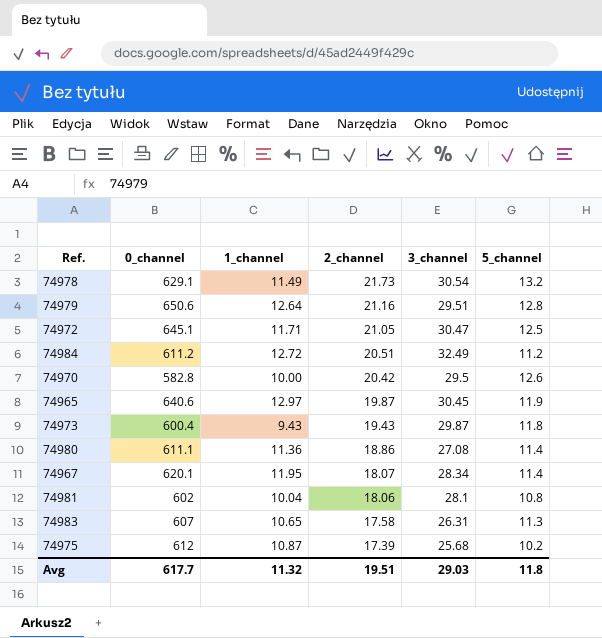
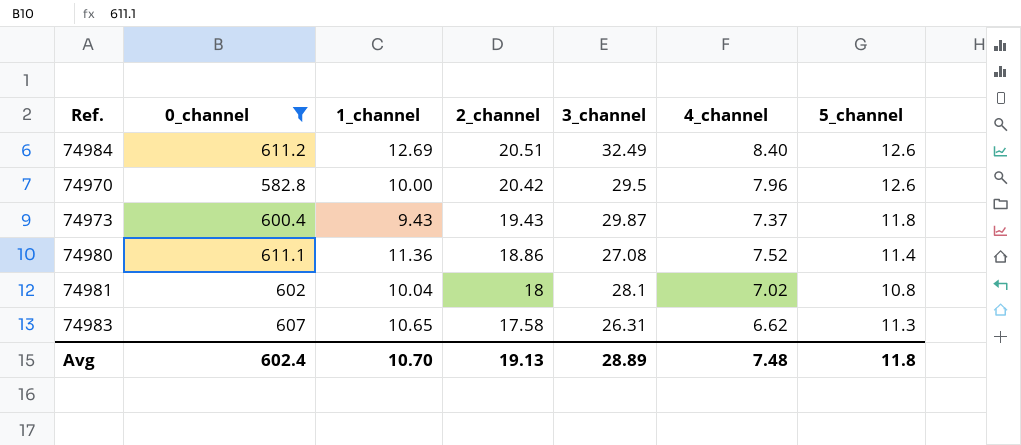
filter: none -> 0_channel <= 611.2
column 4_channel | position: none -> 6
74984 | 1_channel: 12.72 -> 12.69
74984 | 5_channel: 11.2 -> 12.6
74981 | 2_channel: 18.06 -> 18
Avg | 0_channel: 617.7 -> 602.4
Avg | 1_channel: 11.32 -> 10.70
Avg | 2_channel: 19.51 -> 19.13
Avg | 3_channel: 29.03 -> 28.89

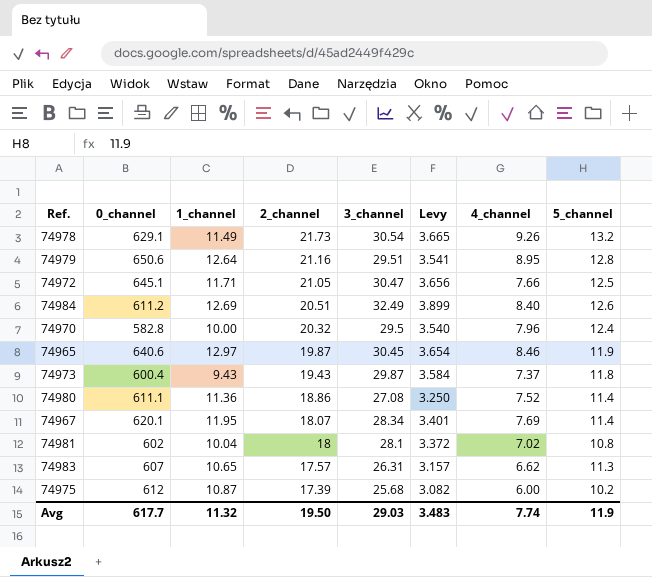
filter: 0_channel <= 611.2 -> none
column Levy | formula: none -> [3_channel] * 0.12
74970 | 2_channel: 20.42 -> 20.32
74970 | 5_channel: 12.6 -> 12.4
74983 | 2_channel: 17.58 -> 17.57
Avg | 0_channel: 602.4 -> 617.7
Avg | 1_channel: 10.70 -> 11.32
Avg | 2_channel: 19.13 -> 19.50
Avg | 3_channel: 28.89 -> 29.03
Avg | 4_channel: 7.48 -> 7.74
Avg | 5_channel: 11.8 -> 11.9

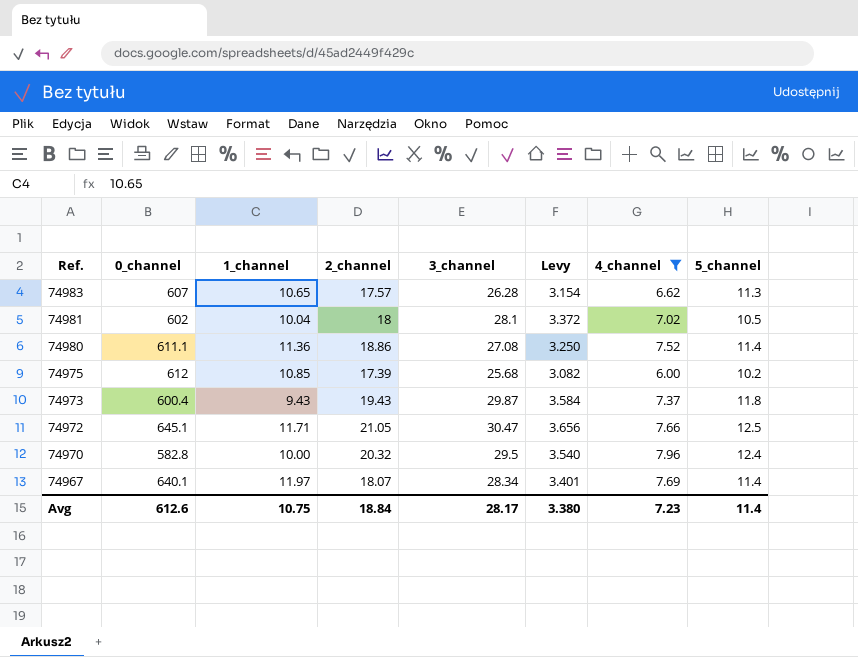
filter: none -> 4_channel <= 7.96
row order: 2_channel descending -> Ref. descending
74983 | 3_channel: 26.31 -> 26.28
74983 | Levy: 3.157 -> 3.154
74981 | 5_channel: 10.8 -> 10.5
74975 | 1_channel: 10.87 -> 10.85
74967 | 0_channel: 620.1 -> 640.1
74967 | 1_channel: 11.95 -> 11.97
Avg | 0_channel: 617.7 -> 612.6
Avg | 1_channel: 11.32 -> 10.75
Avg | 2_channel: 19.50 -> 18.84
Avg | 3_channel: 29.03 -> 28.17
Avg | Levy: 3.483 -> 3.380
Avg | 4_channel: 7.74 -> 7.23
Avg | 5_channel: 11.9 -> 11.4

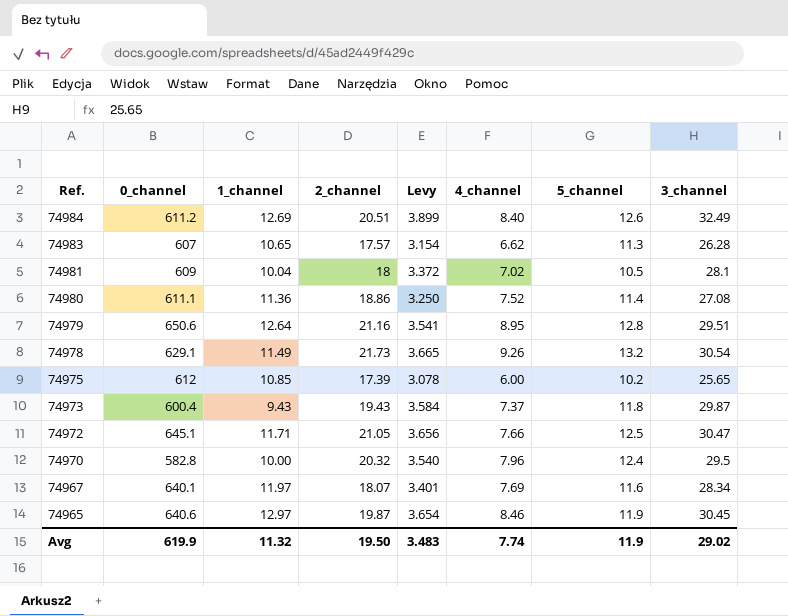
filter: 4_channel <= 7.96 -> none
column 3_channel | position: 5 -> 8
74981 | 0_channel: 602 -> 609
74975 | Levy: 3.082 -> 3.078
74975 | 3_channel: 25.68 -> 25.65
74967 | 5_channel: 11.4 -> 11.6
Avg | 0_channel: 612.6 -> 619.9
Avg | 1_channel: 10.75 -> 11.32
Avg | 2_channel: 18.84 -> 19.50
Avg | Levy: 3.380 -> 3.483
Avg | 4_channel: 7.23 -> 7.74
Avg | 5_channel: 11.4 -> 11.9
Avg | 3_channel: 28.17 -> 29.02

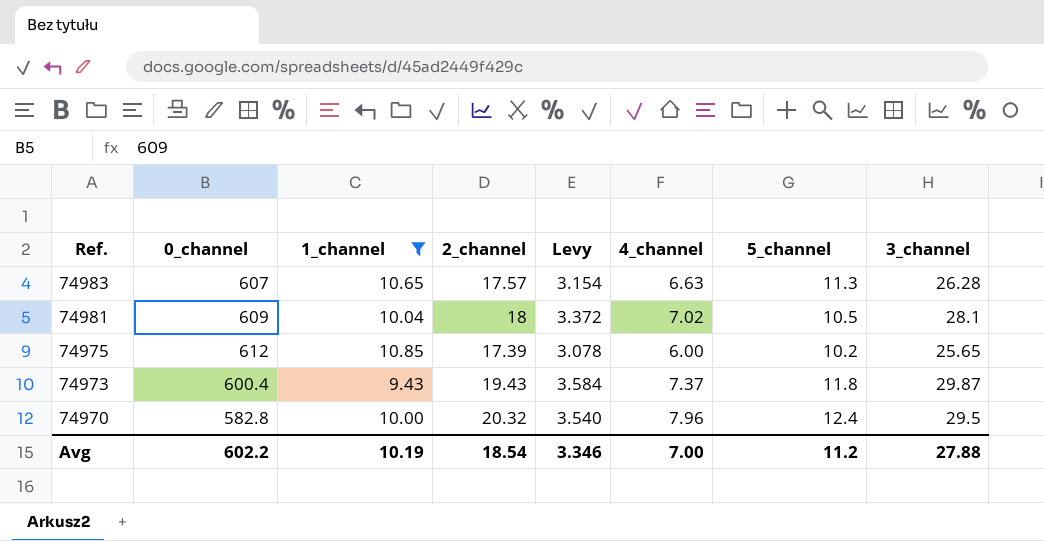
filter: none -> 1_channel <= 10.85
74983 | 4_channel: 6.62 -> 6.63
Avg | 0_channel: 619.9 -> 602.2
Avg | 1_channel: 11.32 -> 10.19
Avg | 2_channel: 19.50 -> 18.54
Avg | Levy: 3.483 -> 3.346
Avg | 4_channel: 7.74 -> 7.00
Avg | 5_channel: 11.9 -> 11.2
Avg | 3_channel: 29.02 -> 27.88

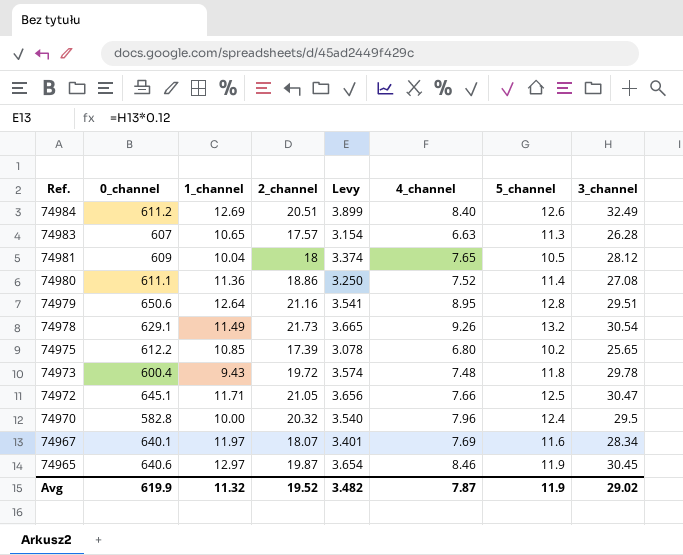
filter: 1_channel <= 10.85 -> none
74981 | Levy: 3.372 -> 3.374
74981 | 4_channel: 7.02 -> 7.65
74981 | 3_channel: 28.1 -> 28.12
74975 | 0_channel: 612 -> 612.2
74975 | 4_channel: 6.00 -> 6.80
74973 | 2_channel: 19.43 -> 19.72
74973 | Levy: 3.584 -> 3.574
74973 | 4_channel: 7.37 -> 7.48
74973 | 3_channel: 29.87 -> 29.78
Avg | 0_channel: 602.2 -> 619.9
Avg | 1_channel: 10.19 -> 11.32
Avg | 2_channel: 18.54 -> 19.52
Avg | Levy: 3.346 -> 3.482
Avg | 4_channel: 7.00 -> 7.87
Avg | 5_channel: 11.2 -> 11.9
Avg | 3_channel: 27.88 -> 29.02

